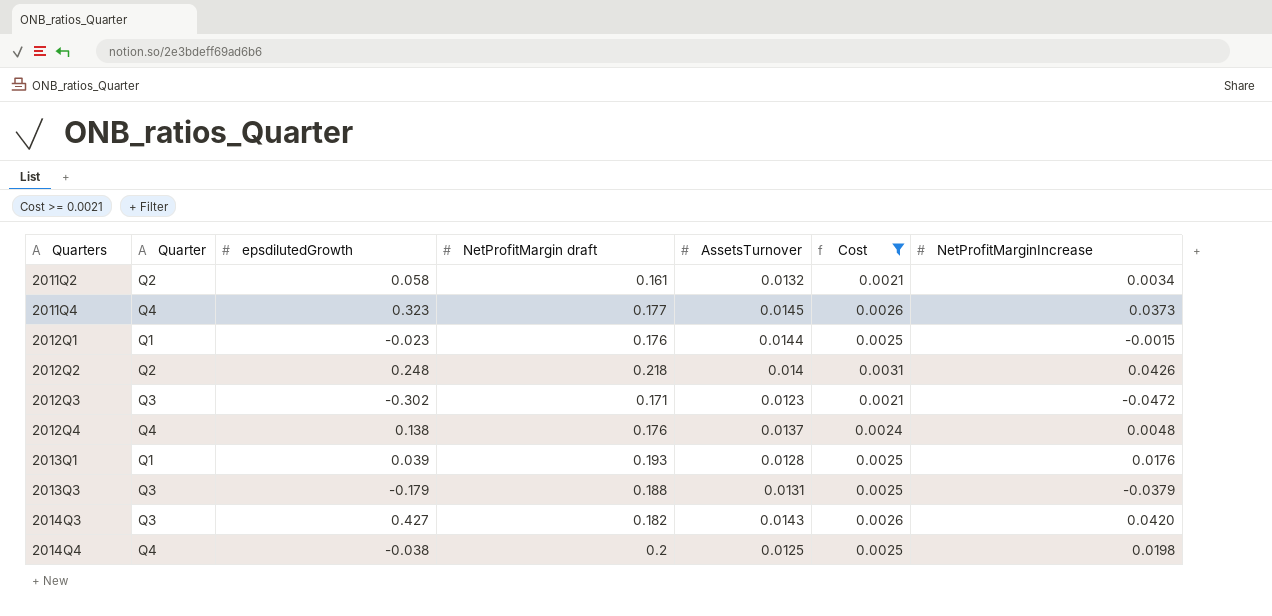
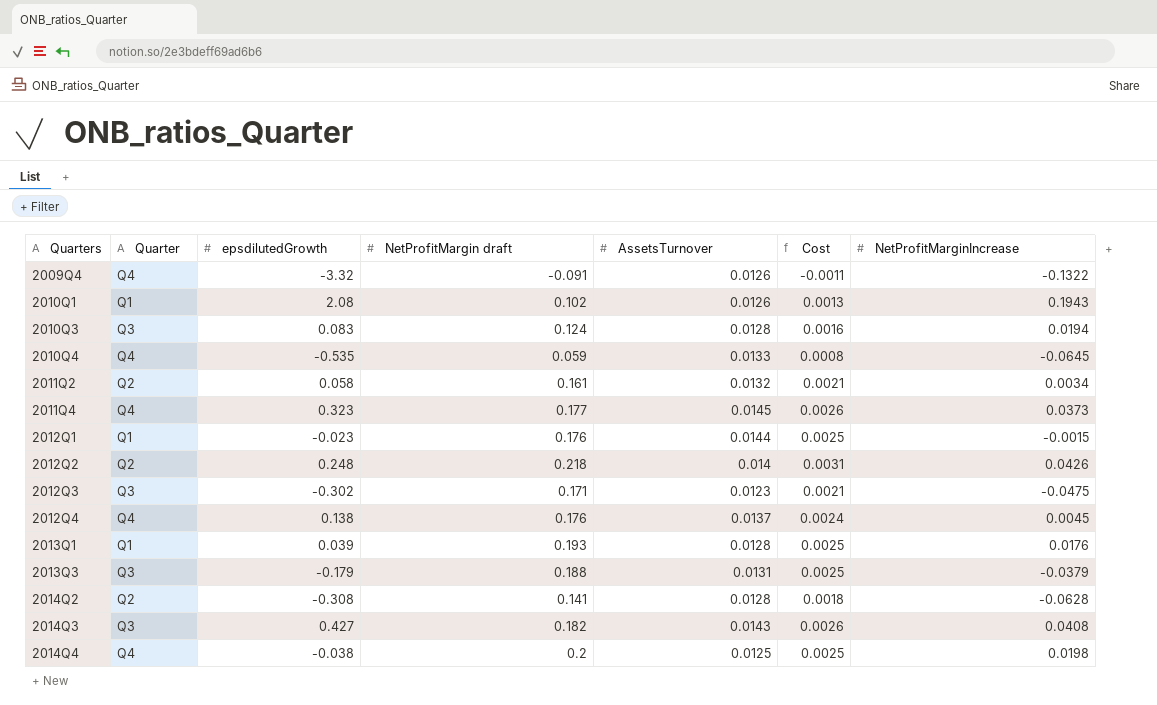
filter: Cost >= 0.0021 -> none
2012Q3 | NetProfitMarginIncrease: -0.0472 -> -0.0475
2012Q4 | NetProfitMarginIncrease: 0.0048 -> 0.0045
2014Q3 | NetProfitMarginIncrease: 0.0420 -> 0.0408

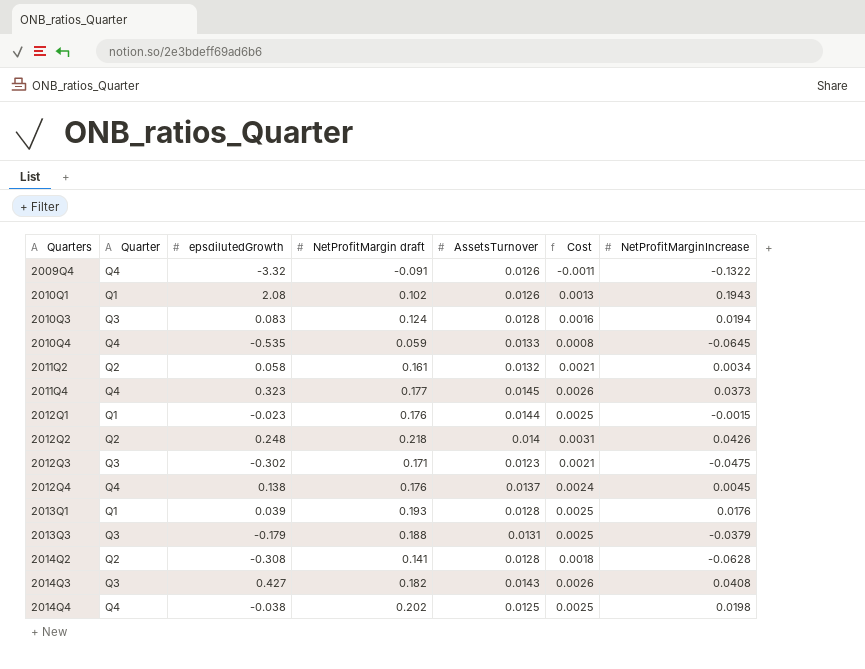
2014Q4 | NetProfitMargin draft: 0.2 -> 0.202

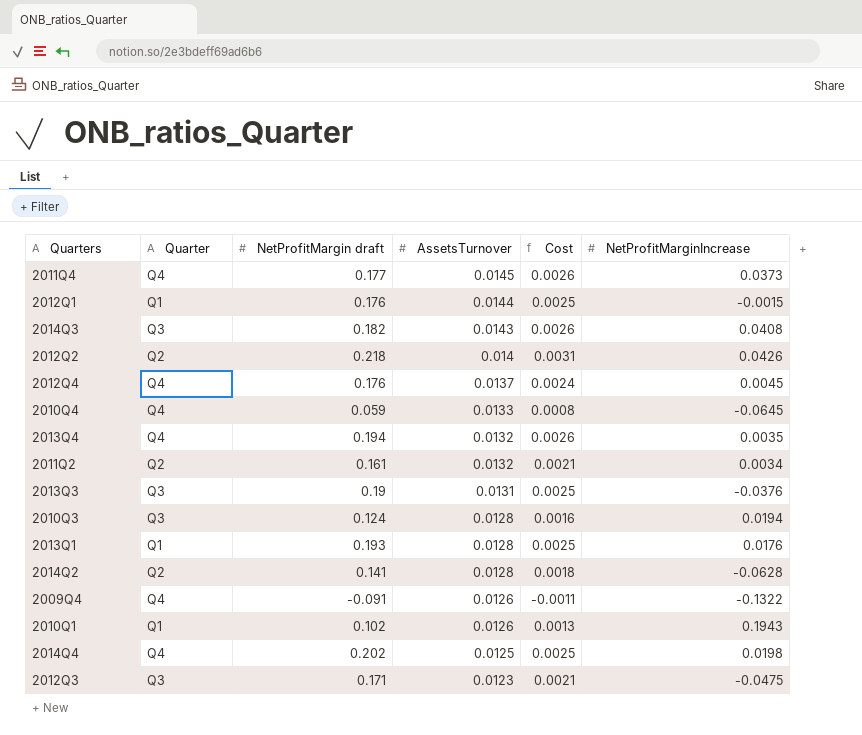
row order: Quarters ascending -> AssetsTurnover descending
column epsdilutedGrowth | position: 3 -> none
row 2013Q4: none -> Q4 | 0.194 | 0.0132 | 0.0026 | 0.0035
2013Q3 | NetProfitMargin draft: 0.188 -> 0.19
2013Q3 | NetProfitMarginIncrease: -0.0379 -> -0.0376

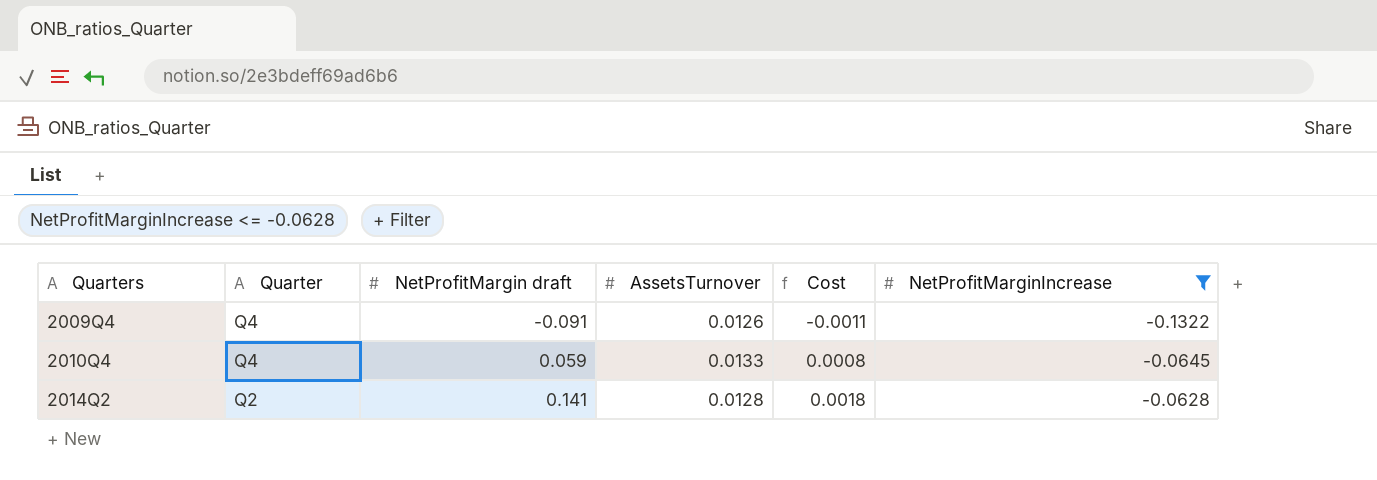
filter: none -> NetProfitMarginIncrease <= -0.0628
row order: AssetsTurnover descending -> Quarters ascending

